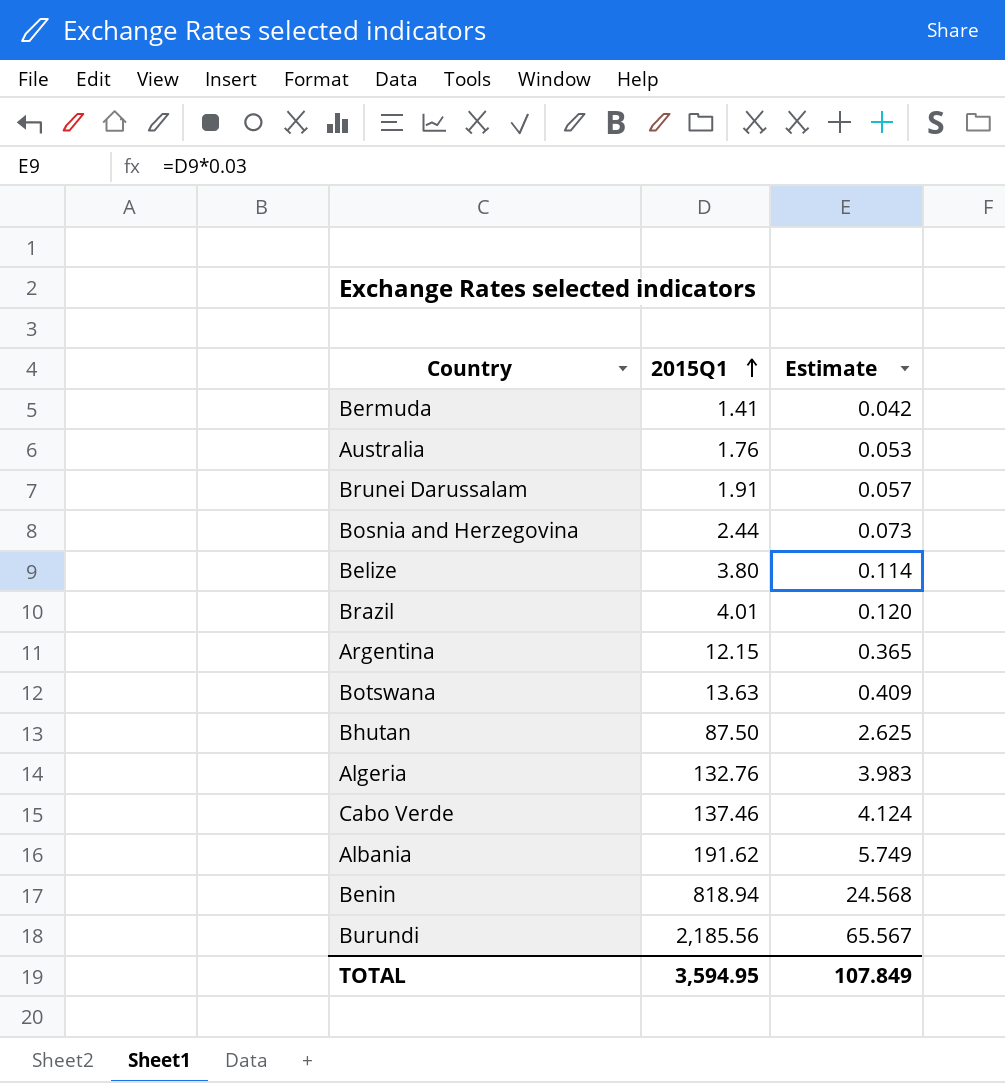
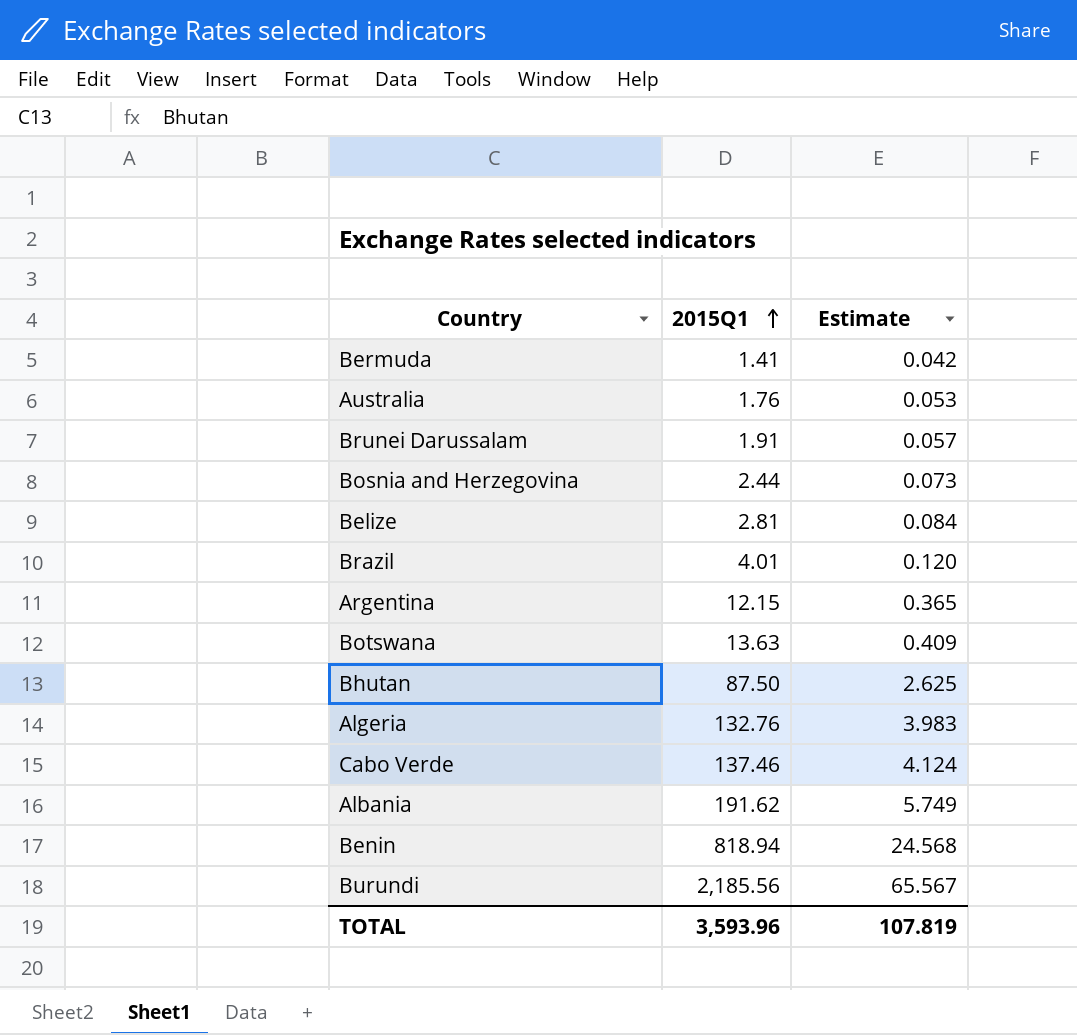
Belize | 2015Q1: 3.80 -> 2.81
Belize | Estimate: 0.114 -> 0.084
TOTAL | 2015Q1: 3,594.95 -> 3,593.96
TOTAL | Estimate: 107.849 -> 107.819

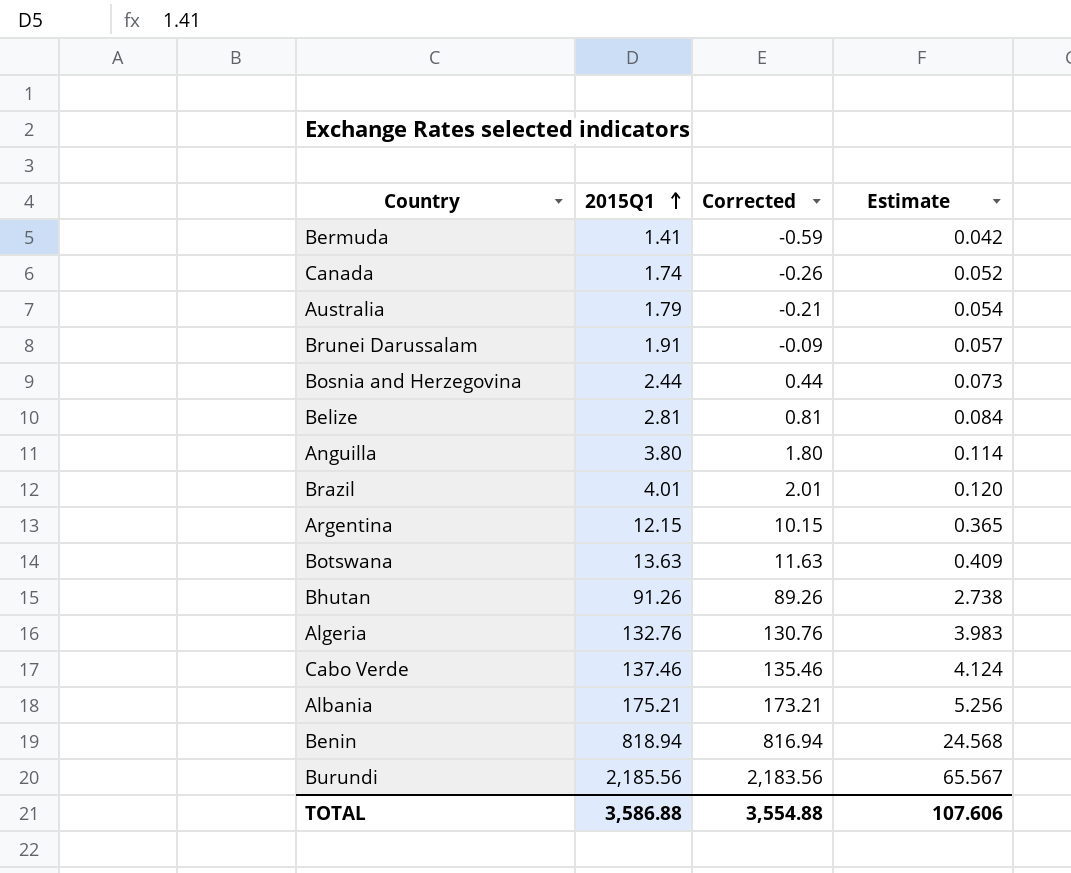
column Corrected | formula: none -> [2015Q1] - 2
row Canada: none -> 1.74 | -0.26 | 0.052
Australia | 2015Q1: 1.76 -> 1.79
Australia | Estimate: 0.053 -> 0.054
row Anguilla: none -> 3.80 | 1.80 | 0.114
Bhutan | 2015Q1: 87.50 -> 91.26
Bhutan | Estimate: 2.625 -> 2.738
Albania | 2015Q1: 191.62 -> 175.21
Albania | Estimate: 5.749 -> 5.256
TOTAL | 2015Q1: 3,593.96 -> 3,586.88
TOTAL | Estimate: 107.819 -> 107.606

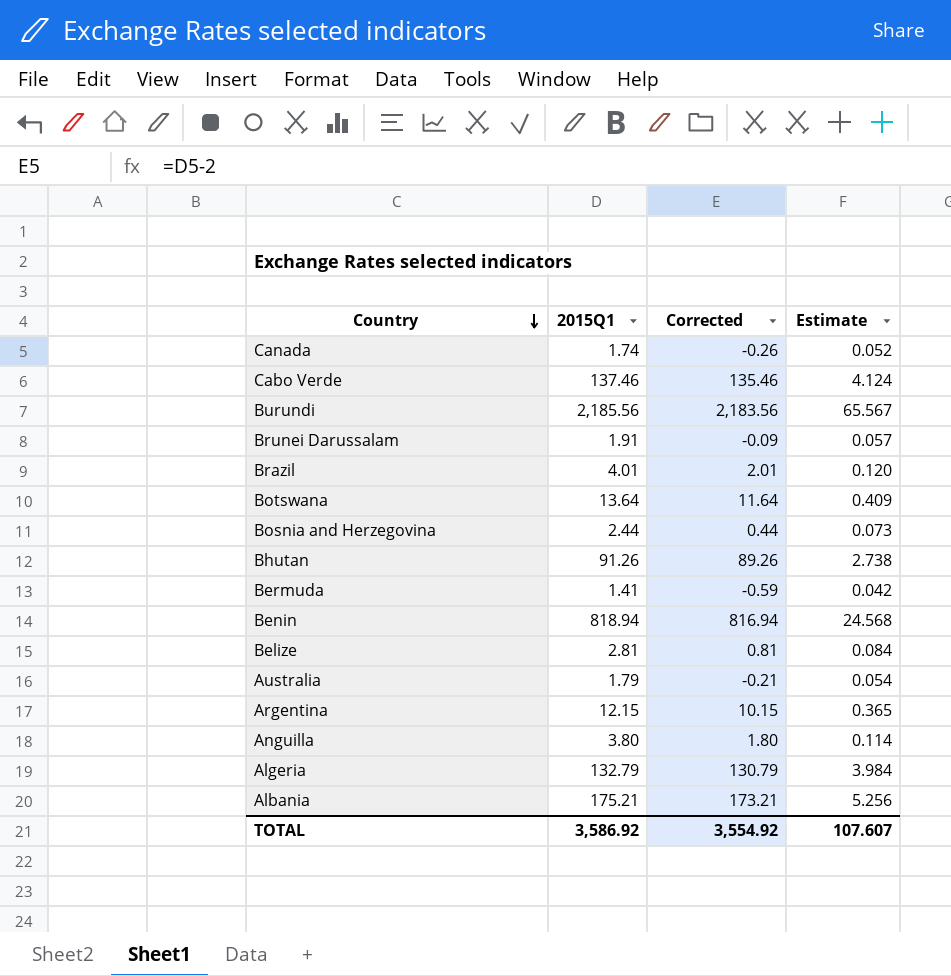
row order: 2015Q1 ascending -> Country descending
Botswana | 2015Q1: 13.63 -> 13.64
Botswana | Corrected: 11.63 -> 11.64
Algeria | 2015Q1: 132.76 -> 132.79
Algeria | Corrected: 130.76 -> 130.79
Algeria | Estimate: 3.983 -> 3.984
TOTAL | 2015Q1: 3,586.88 -> 3,586.92
TOTAL | Corrected: 3,554.88 -> 3,554.92
TOTAL | Estimate: 107.606 -> 107.607

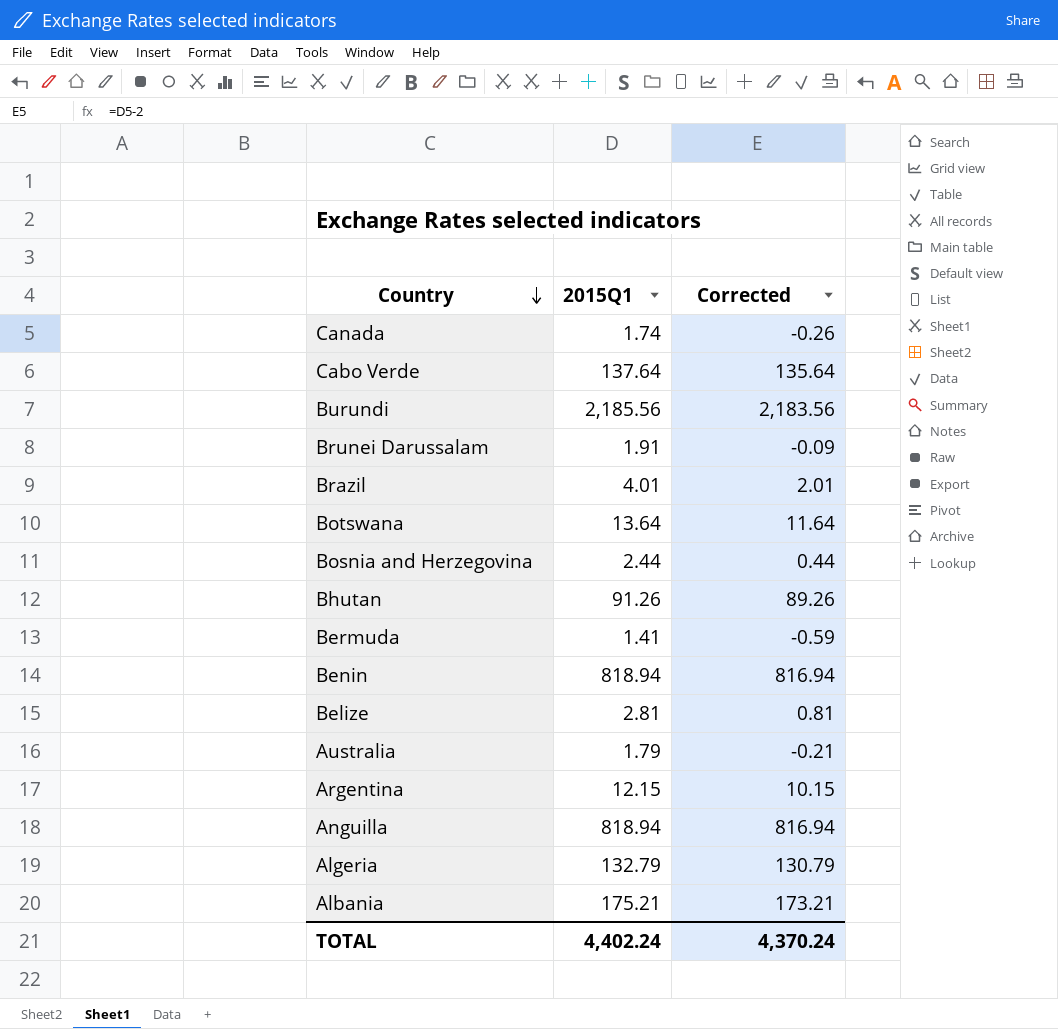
column Estimate | formula: [2015Q1] * 0.03 -> none
Cabo Verde | 2015Q1: 137.46 -> 137.64
Cabo Verde | Corrected: 135.46 -> 135.64
Anguilla | 2015Q1: 3.80 -> 818.94
Anguilla | Corrected: 1.80 -> 816.94
TOTAL | 2015Q1: 3,586.92 -> 4,402.24
TOTAL | Corrected: 3,554.92 -> 4,370.24

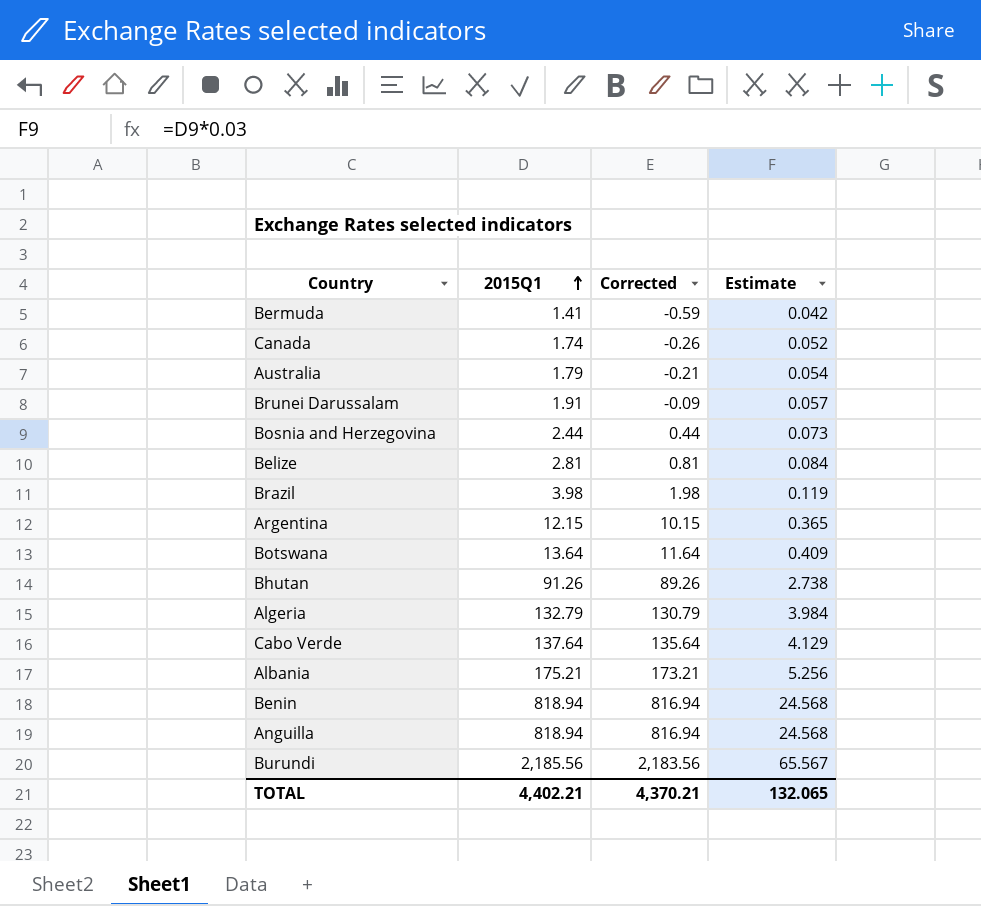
row order: Country descending -> 2015Q1 ascending
column Estimate | formula: none -> [2015Q1] * 0.03
Brazil | 2015Q1: 4.01 -> 3.98
Brazil | Corrected: 2.01 -> 1.98
TOTAL | 2015Q1: 4,402.24 -> 4,402.21
TOTAL | Corrected: 4,370.24 -> 4,370.21

